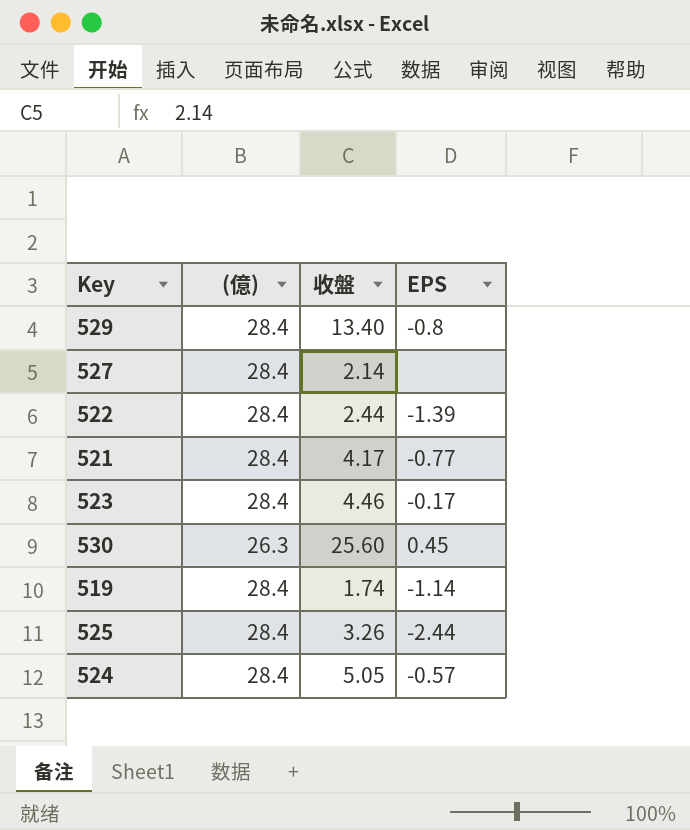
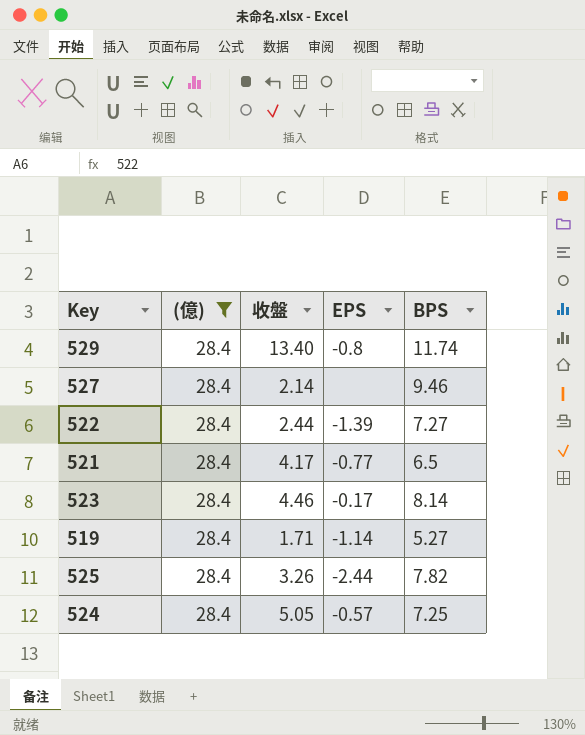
filter: none -> (億) = 28.4
column BPS | position: none -> 5
519 | 收盤: 1.74 -> 1.71

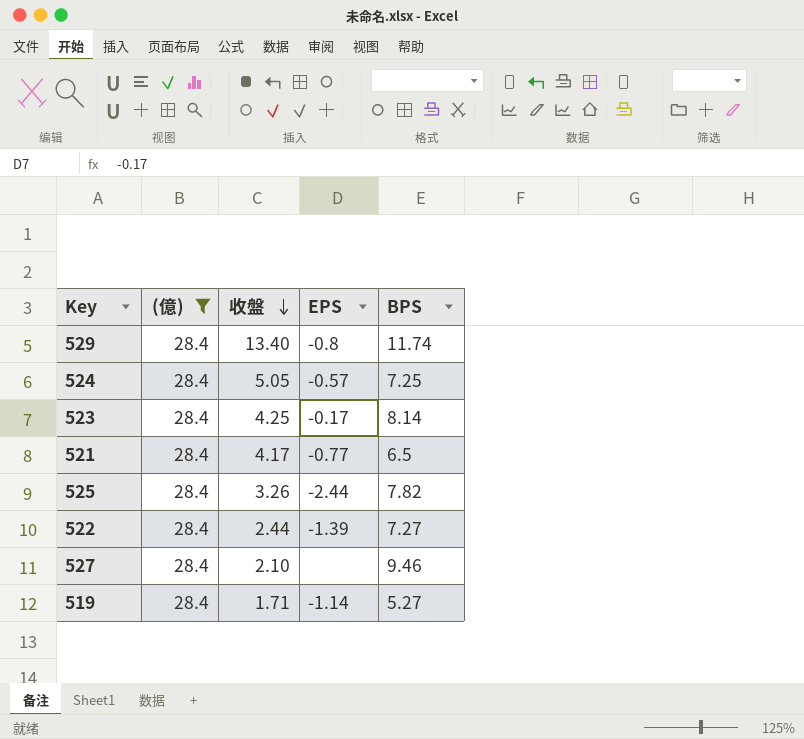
row order: none -> 收盤 descending
523 | 收盤: 4.46 -> 4.25
527 | 收盤: 2.14 -> 2.10

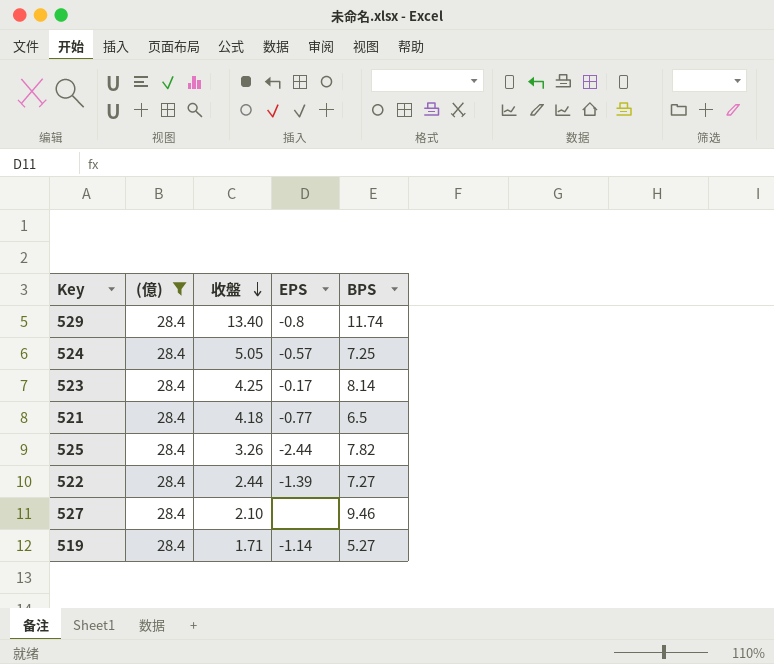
521 | 收盤: 4.17 -> 4.18

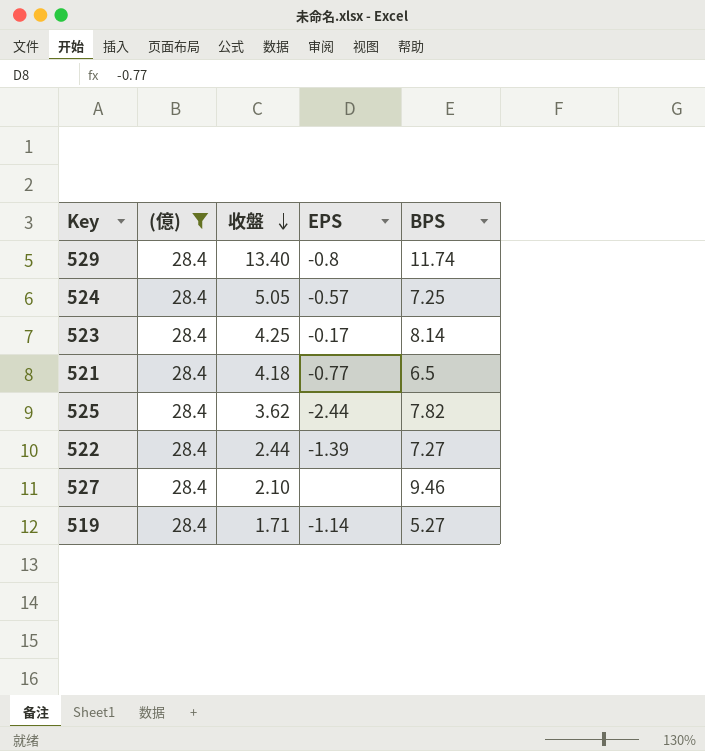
525 | 收盤: 3.26 -> 3.62

